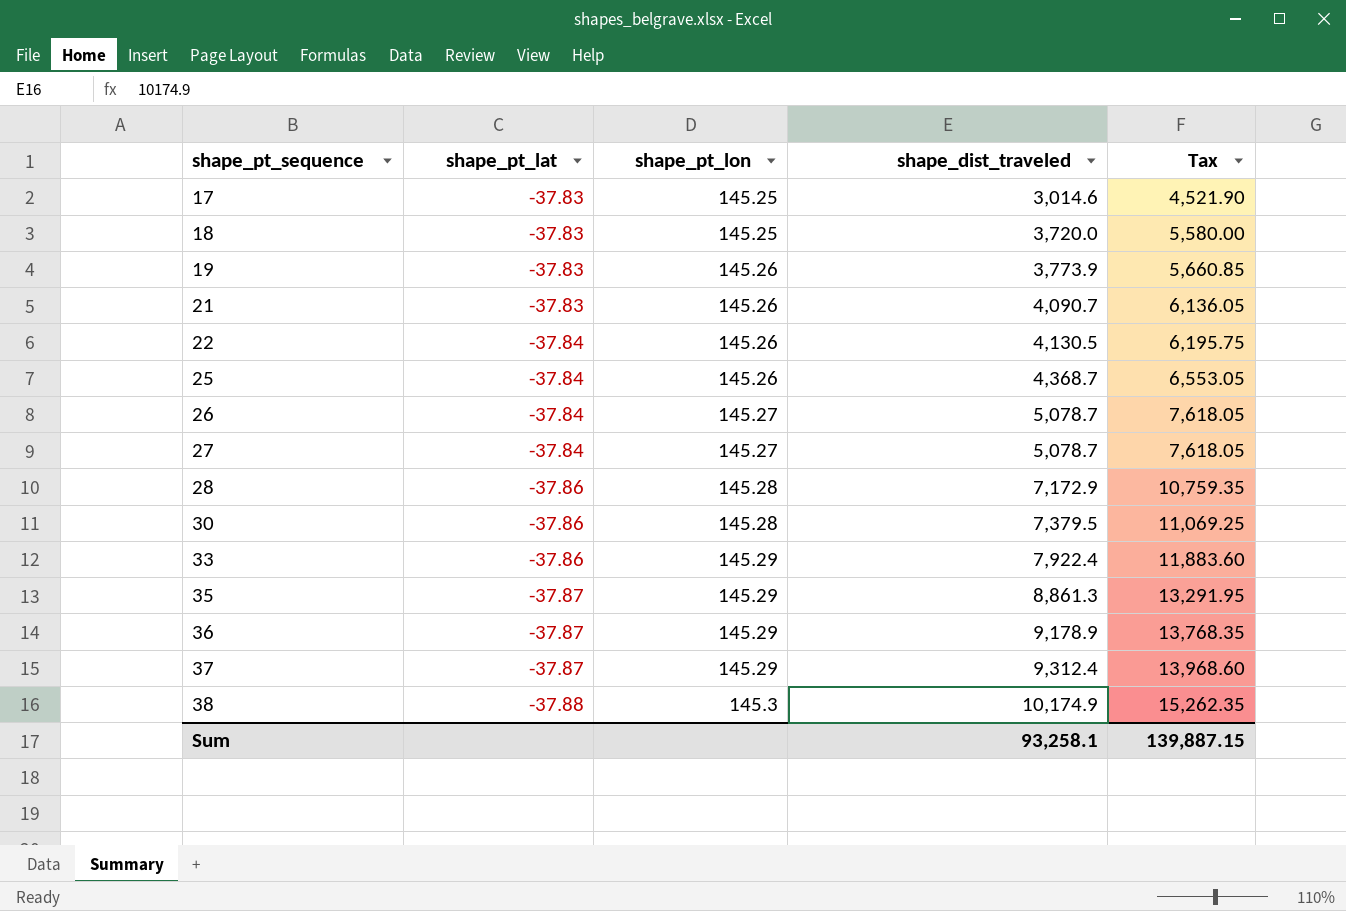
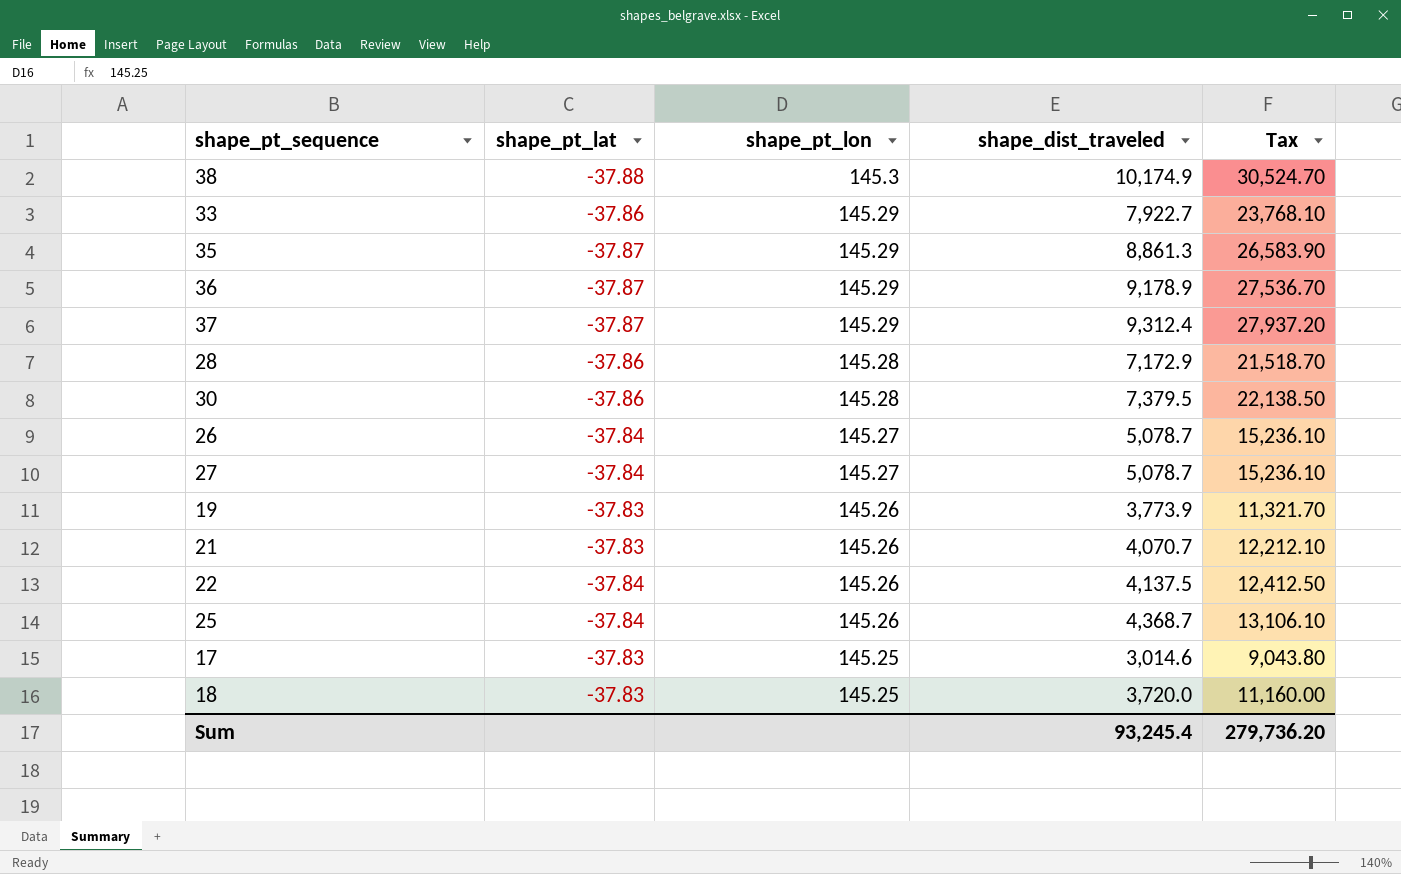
row order: shape_pt_sequence ascending -> shape_pt_lon descending
column Tax | formula: [shape_dist_traveled] * 1.5 -> [shape_dist_traveled] * 3
33 | shape_dist_traveled: 7,922.4 -> 7,922.7
21 | shape_dist_traveled: 4,090.7 -> 4,070.7
22 | shape_dist_traveled: 4,130.5 -> 4,137.5
Sum | shape_dist_traveled: 93,258.1 -> 93,245.4
Sum | Tax: 139,887.15 -> 279,736.20

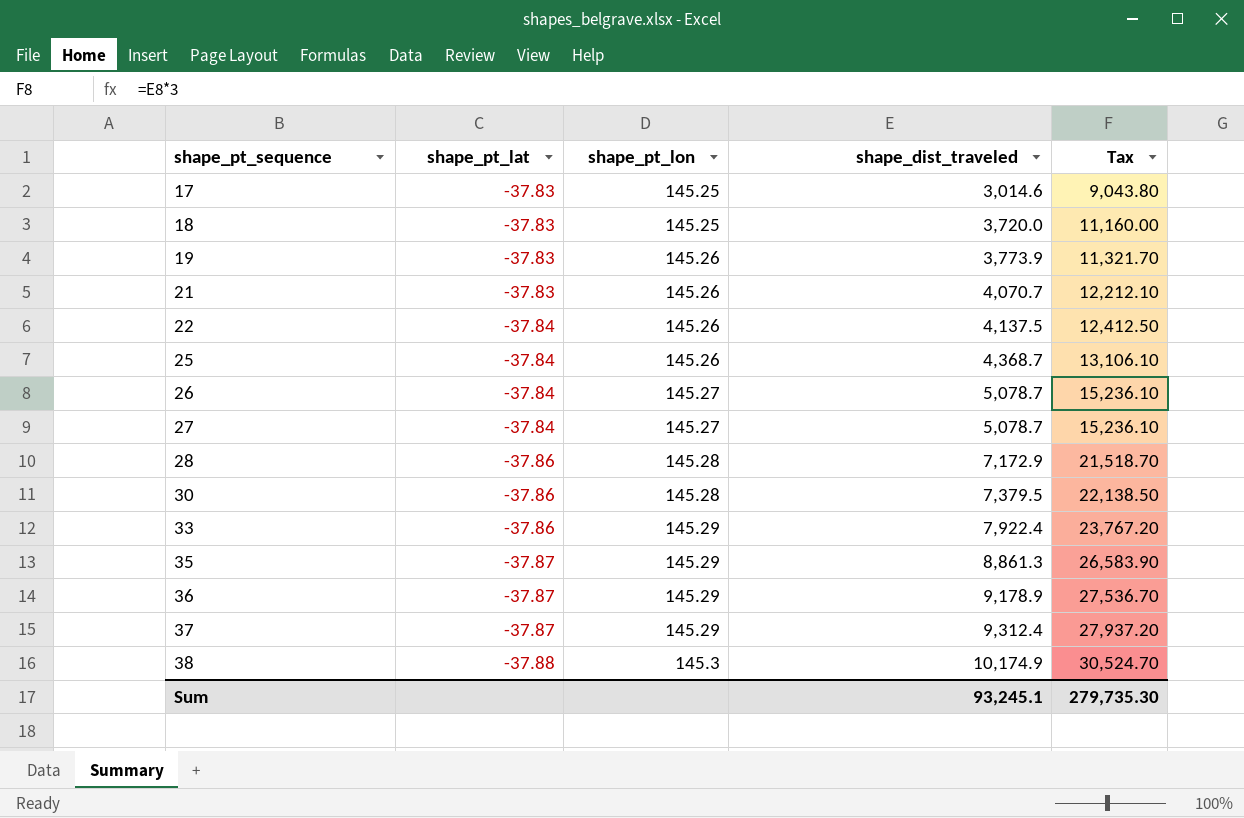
row order: shape_pt_lon descending -> shape_pt_sequence ascending
33 | shape_dist_traveled: 7,922.7 -> 7,922.4
33 | Tax: 23,768.10 -> 23,767.20
Sum | shape_dist_traveled: 93,245.4 -> 93,245.1
Sum | Tax: 279,736.20 -> 279,735.30

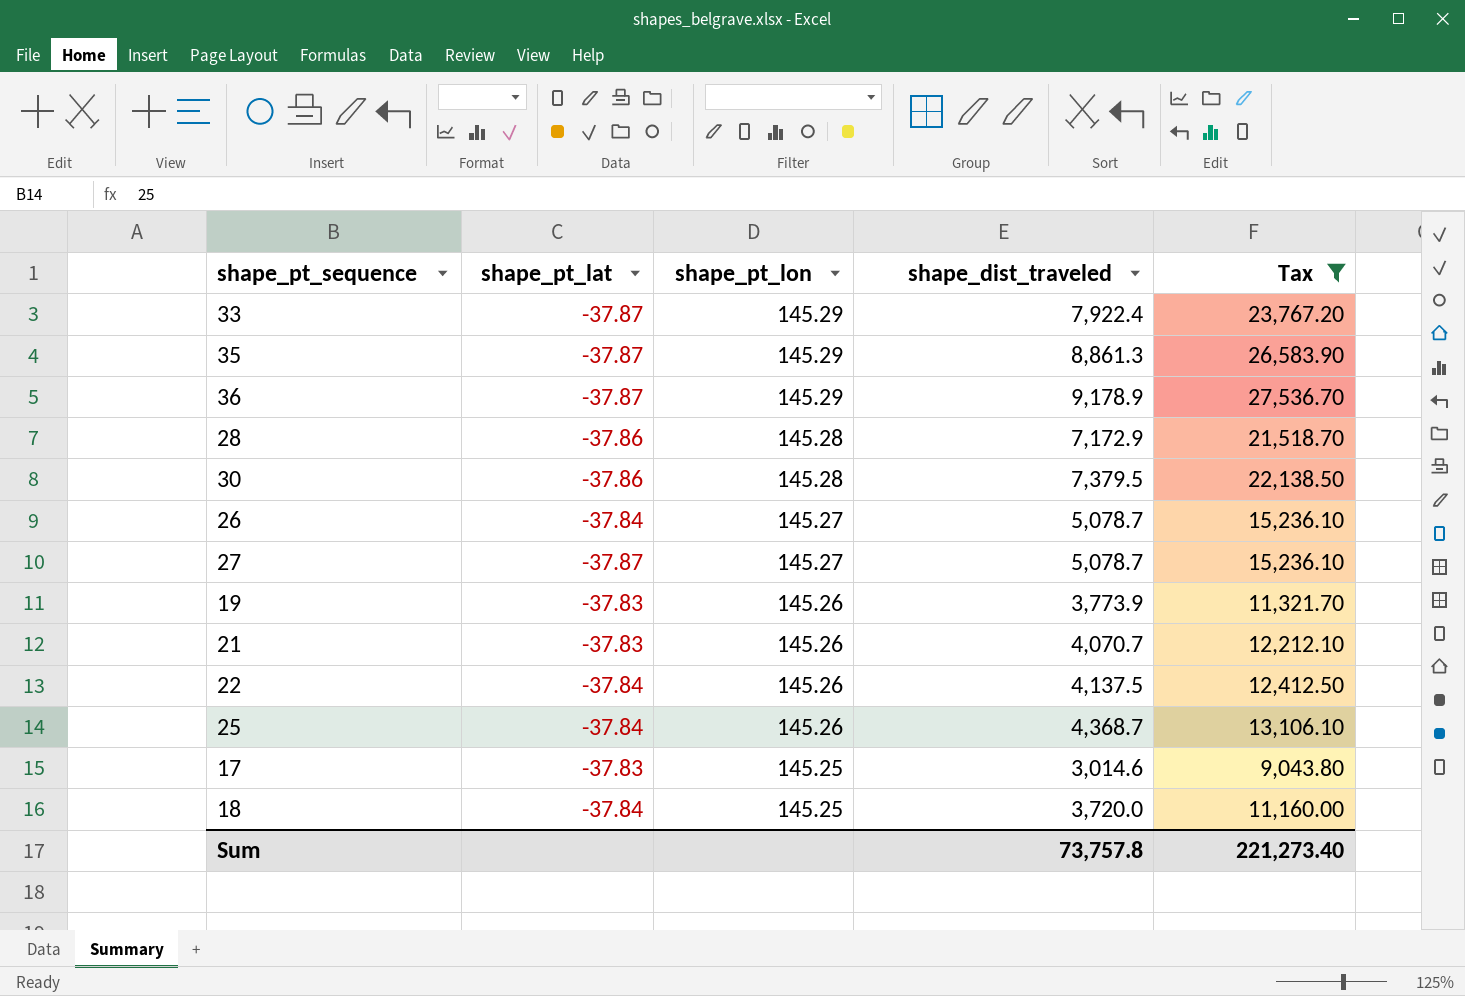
filter: none -> Tax <= 27,536.70
row order: shape_pt_sequence ascending -> shape_pt_lon descending
33 | shape_pt_lat: -37.86 -> -37.87
27 | shape_pt_lat: -37.84 -> -37.87
18 | shape_pt_lat: -37.83 -> -37.84
Sum | shape_dist_traveled: 93,245.1 -> 73,757.8
Sum | Tax: 279,735.30 -> 221,273.40

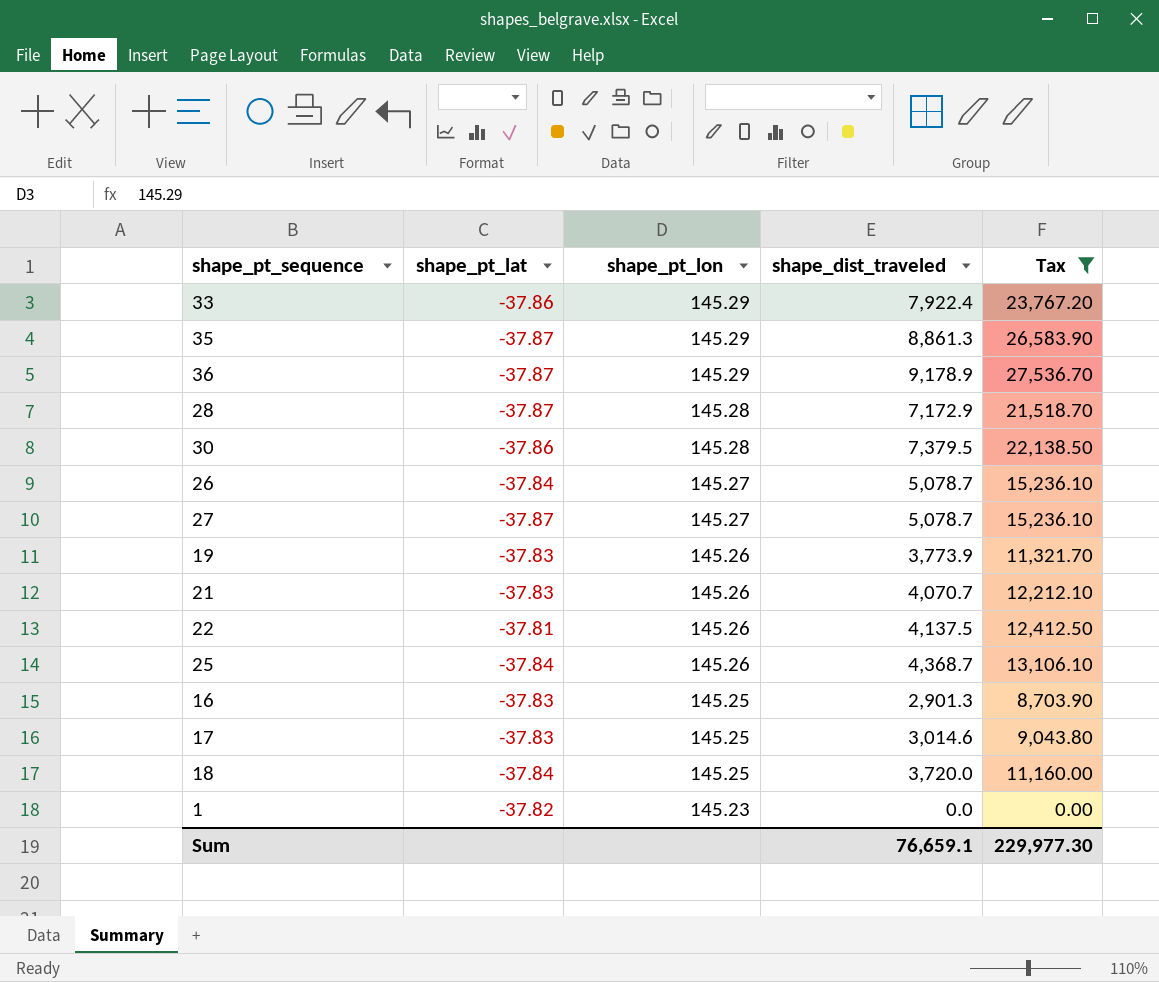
33 | shape_pt_lat: -37.87 -> -37.86
28 | shape_pt_lat: -37.86 -> -37.87
22 | shape_pt_lat: -37.84 -> -37.81
row 16: none -> -37.83 | 145.25 | 2,901.3 | 8,703.90
row 1: none -> -37.82 | 145.23 | 0.0 | 0.00
Sum | shape_dist_traveled: 73,757.8 -> 76,659.1
Sum | Tax: 221,273.40 -> 229,977.30

